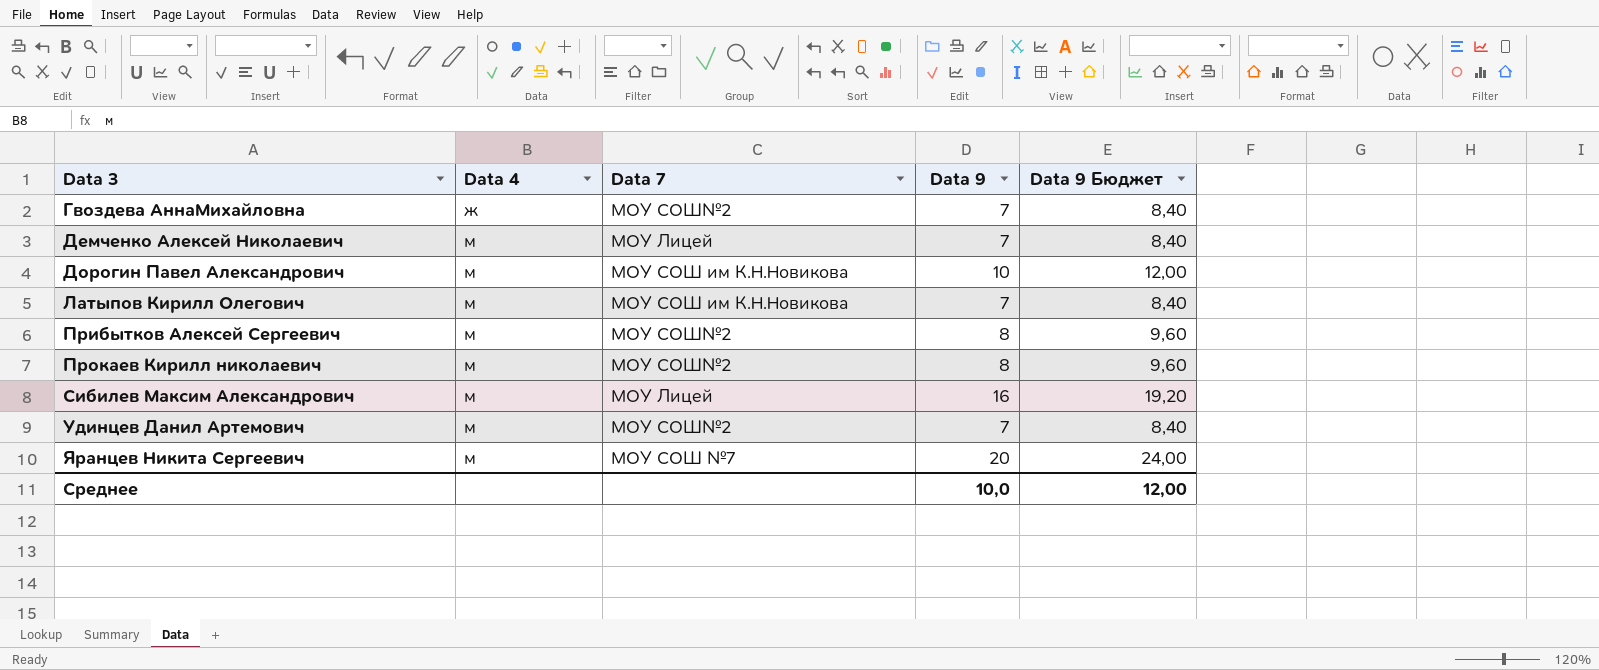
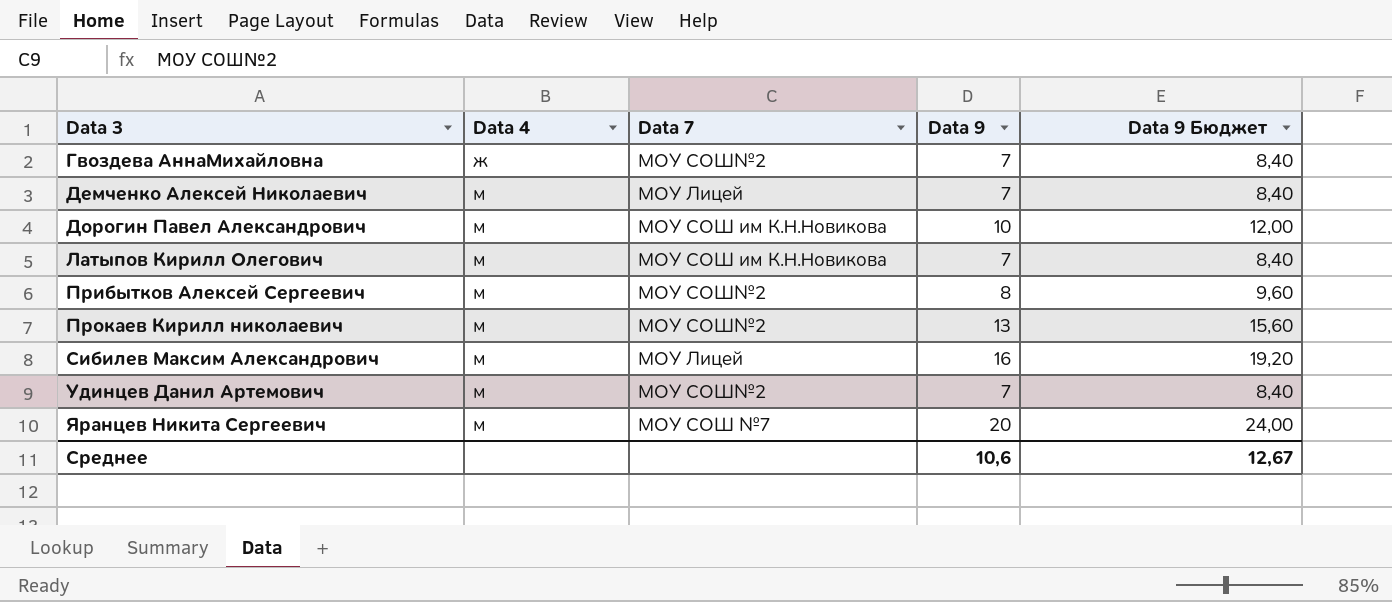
Прокаев Кирилл николаевич | Data 9: 8 -> 13
Прокаев Кирилл николаевич | Data 9 Бюджет: 9,60 -> 15,60
Среднее | Data 9: 10,0 -> 10,6
Среднее | Data 9 Бюджет: 12,00 -> 12,67

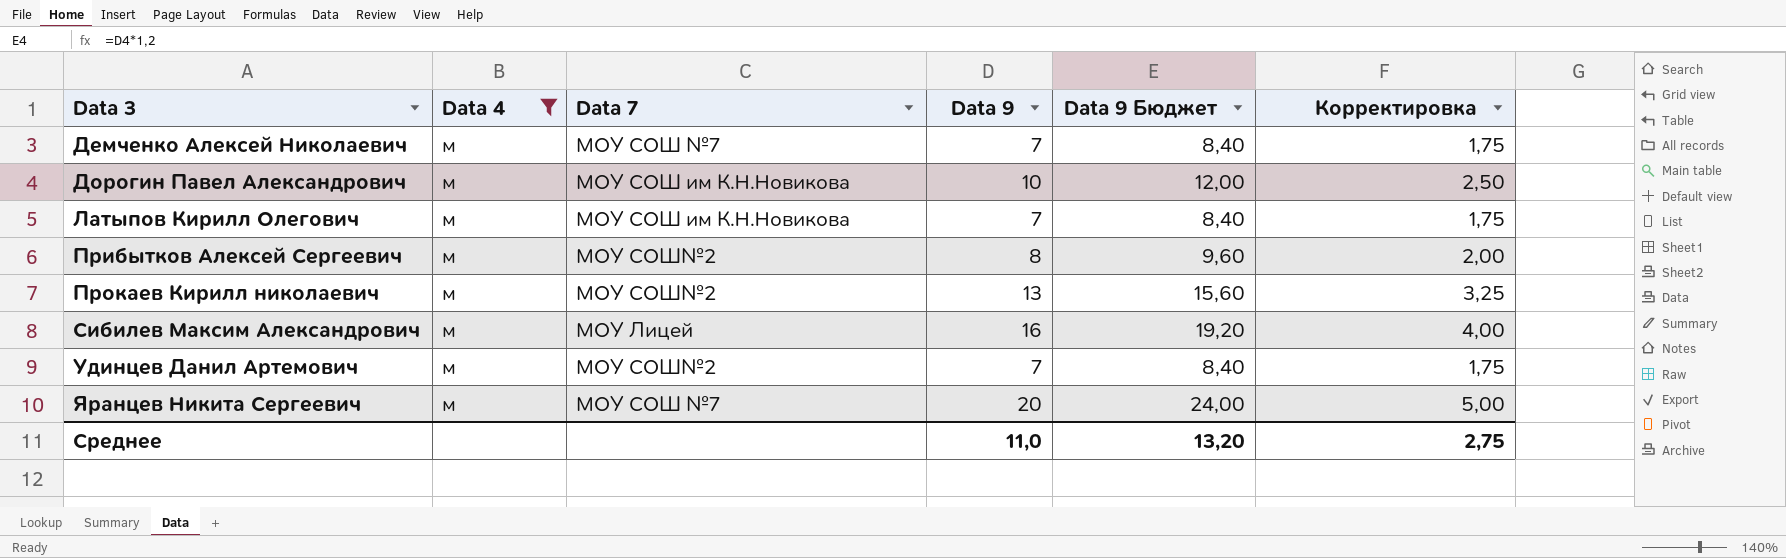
filter: none -> Data 4 = м
column Корректировка | formula: none -> [Data 9] * 0,25
Демченко Алексей Николаевич | Data 7: МОУ Лицей -> МОУ СОШ №7
Среднее | Data 9: 10,6 -> 11,0
Среднее | Data 9 Бюджет: 12,67 -> 13,20

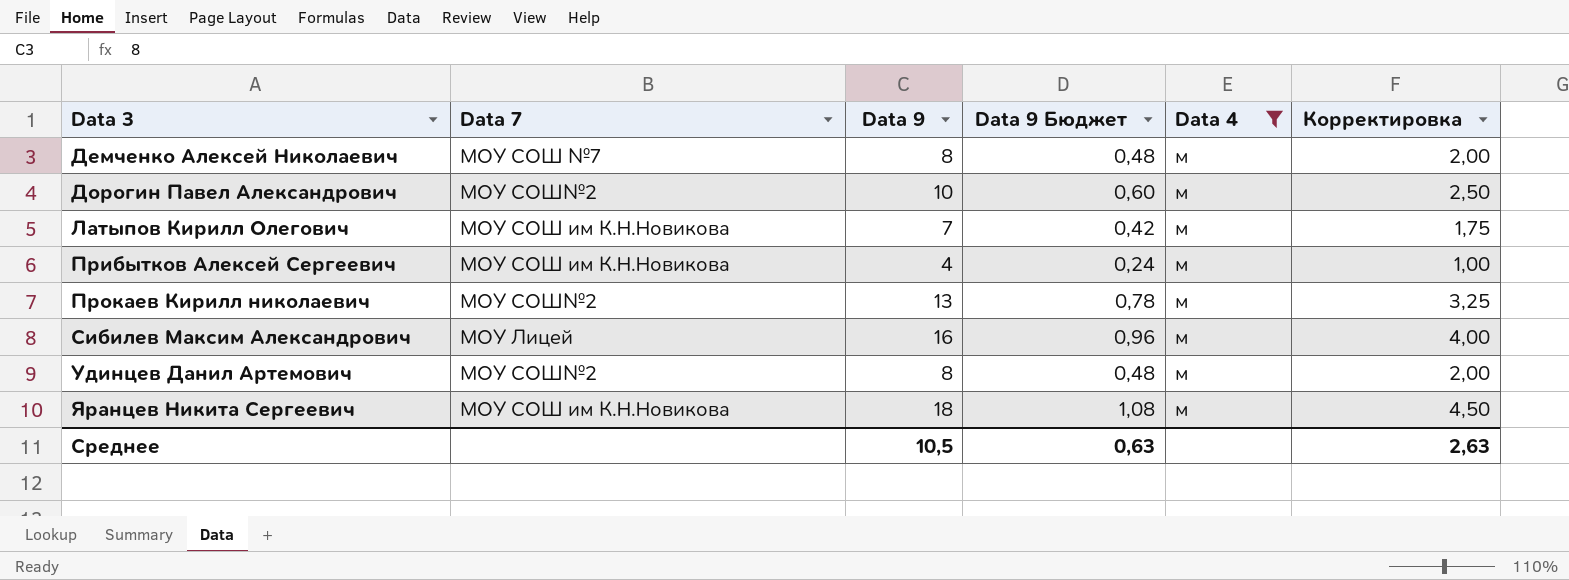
column Data 9 Бюджет | formula: [Data 9] * 1,2 -> [Data 9] * 0,06
column Data 4 | position: 2 -> 5
Демченко Алексей Николаевич | Data 9: 7 -> 8
Демченко Алексей Николаевич | Корректировка: 1,75 -> 2,00
Дорогин Павел Александрович | Data 7: МОУ СОШ им К.Н.Новикова -> МОУ СОШ№2
Прибытков Алексей Сергеевич | Data 7: МОУ СОШ№2 -> МОУ СОШ им К.Н.Новикова
Прибытков Алексей Сергеевич | Data 9: 8 -> 4
Прибытков Алексей Сергеевич | Корректировка: 2,00 -> 1,00
Удинцев Данил Артемович | Data 9: 7 -> 8
Удинцев Данил Артемович | Корректировка: 1,75 -> 2,00
Яранцев Никита Сергеевич | Data 7: МОУ СОШ №7 -> МОУ СОШ им К.Н.Новикова
Яранцев Никита Сергеевич | Data 9: 20 -> 18
Яранцев Никита Сергеевич | Корректировка: 5,00 -> 4,50
Среднее | Data 9: 11,0 -> 10,5
Среднее | Data 9 Бюджет: 13,20 -> 0,63
Среднее | Корректировка: 2,75 -> 2,63

